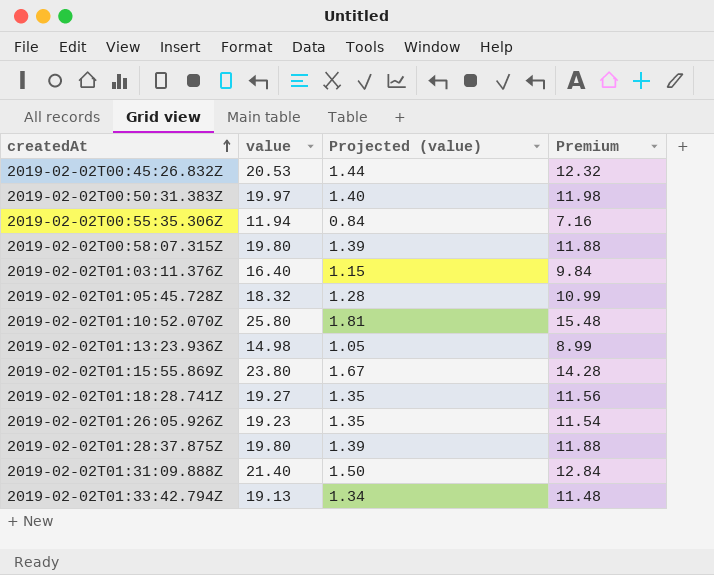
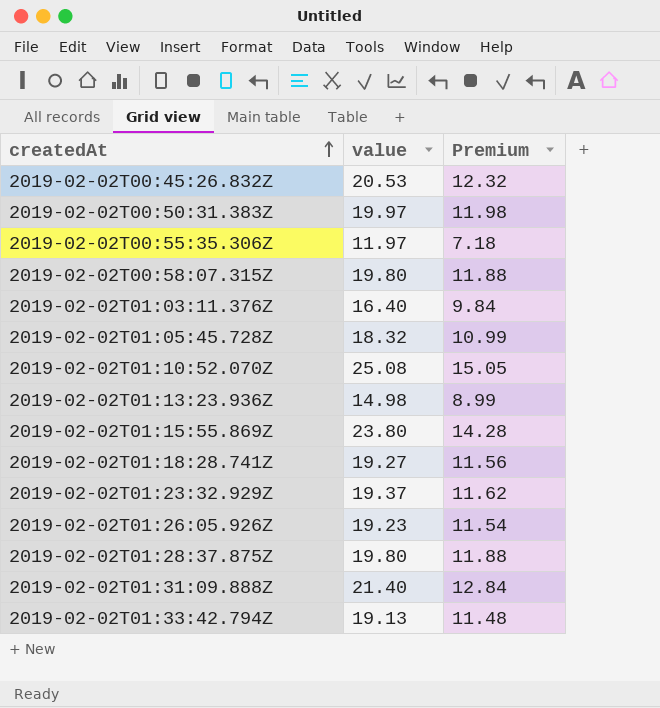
column Projected (value) | formula: [value] * 0.07 -> none
2019-02-02T00:55:35.306Z | value: 11.94 -> 11.97
2019-02-02T00:55:35.306Z | Premium: 7.16 -> 7.18
2019-02-02T01:10:52.070Z | value: 25.80 -> 25.08
2019-02-02T01:10:52.070Z | Premium: 15.48 -> 15.05
row 2019-02-02T01:23:32.929Z: none -> 19.37 | 11.62

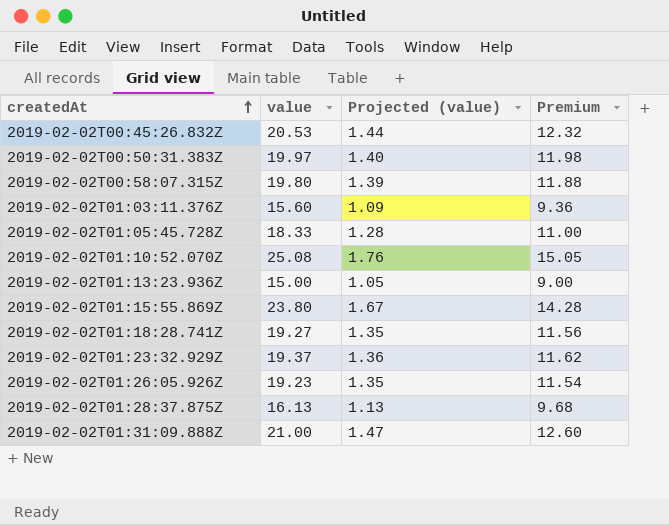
column Projected (value) | formula: none -> [value] * 0.07
row 2019-02-02T00:55:35.306Z: 11.97 | 7.18 -> none
row 2019-02-02T01:33:42.794Z: 19.13 | 11.48 -> none
2019-02-02T01:03:11.376Z | value: 16.40 -> 15.60
2019-02-02T01:03:11.376Z | Premium: 9.84 -> 9.36
2019-02-02T01:05:45.728Z | value: 18.32 -> 18.33
2019-02-02T01:05:45.728Z | Premium: 10.99 -> 11.00
2019-02-02T01:13:23.936Z | value: 14.98 -> 15.00
2019-02-02T01:13:23.936Z | Premium: 8.99 -> 9.00
2019-02-02T01:28:37.875Z | value: 19.80 -> 16.13
2019-02-02T01:28:37.875Z | Premium: 11.88 -> 9.68
2019-02-02T01:31:09.888Z | value: 21.40 -> 21.00
2019-02-02T01:31:09.888Z | Premium: 12.84 -> 12.60

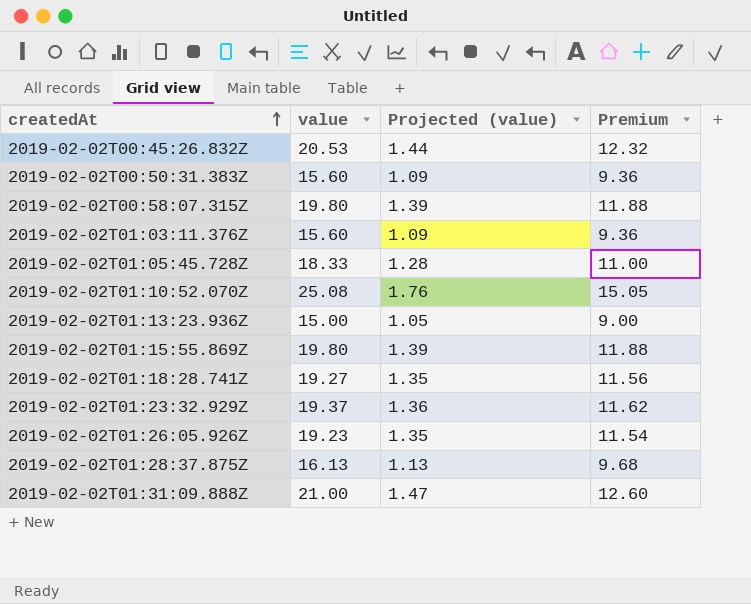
2019-02-02T00:50:31.383Z | value: 19.97 -> 15.60
2019-02-02T00:50:31.383Z | Projected (value): 1.40 -> 1.09
2019-02-02T00:50:31.383Z | Premium: 11.98 -> 9.36
2019-02-02T01:15:55.869Z | value: 23.80 -> 19.80
2019-02-02T01:15:55.869Z | Projected (value): 1.67 -> 1.39
2019-02-02T01:15:55.869Z | Premium: 14.28 -> 11.88

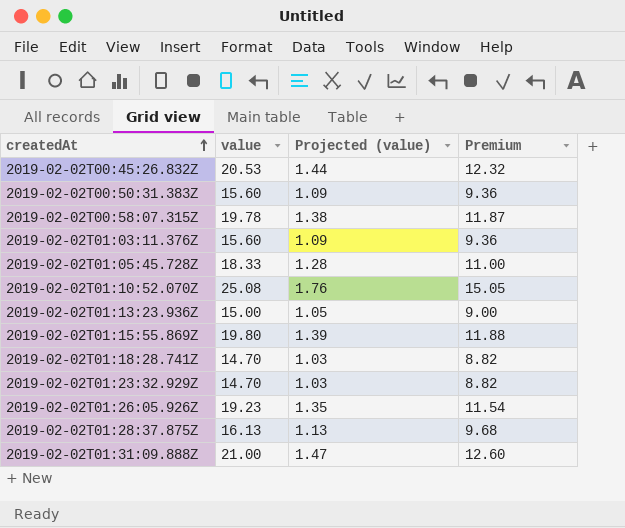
2019-02-02T00:58:07.315Z | value: 19.80 -> 19.78
2019-02-02T00:58:07.315Z | Projected (value): 1.39 -> 1.38
2019-02-02T00:58:07.315Z | Premium: 11.88 -> 11.87
2019-02-02T01:18:28.741Z | value: 19.27 -> 14.70
2019-02-02T01:18:28.741Z | Projected (value): 1.35 -> 1.03
2019-02-02T01:18:28.741Z | Premium: 11.56 -> 8.82
2019-02-02T01:23:32.929Z | value: 19.37 -> 14.70
2019-02-02T01:23:32.929Z | Projected (value): 1.36 -> 1.03
2019-02-02T01:23:32.929Z | Premium: 11.62 -> 8.82

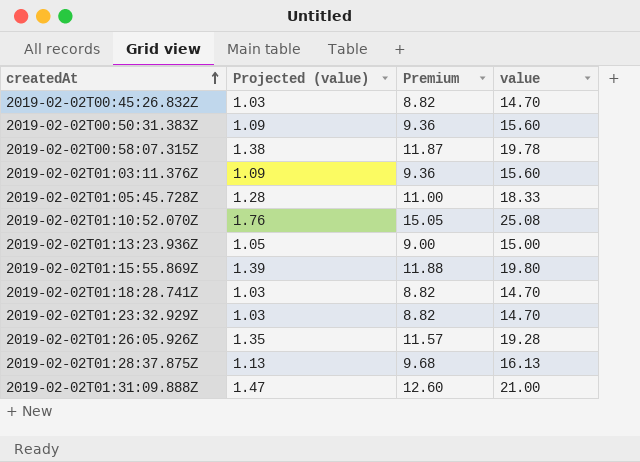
column value | position: 2 -> 4
2019-02-02T00:45:26.832Z | Projected (value): 1.44 -> 1.03
2019-02-02T00:45:26.832Z | Premium: 12.32 -> 8.82
2019-02-02T00:45:26.832Z | value: 20.53 -> 14.70
2019-02-02T01:26:05.926Z | Premium: 11.54 -> 11.57
2019-02-02T01:26:05.926Z | value: 19.23 -> 19.28

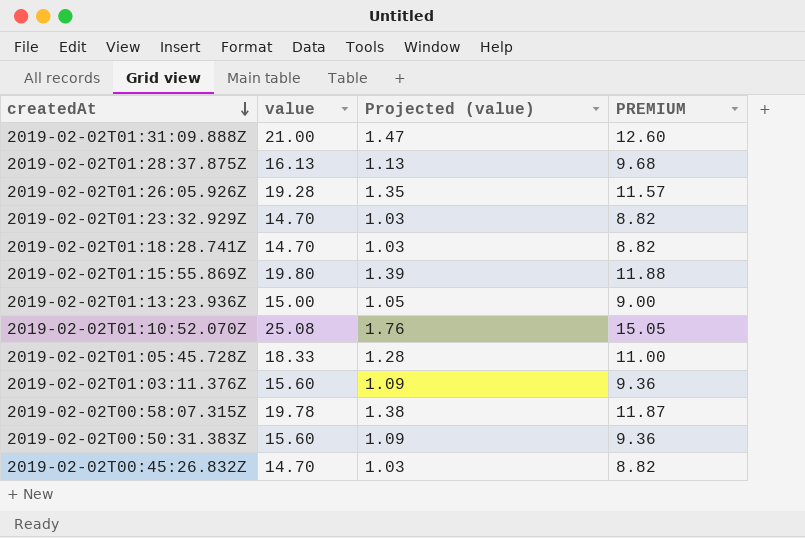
row order: createdAt ascending -> createdAt descending
column value | position: 4 -> 2
column name: Premium -> PREMIUM

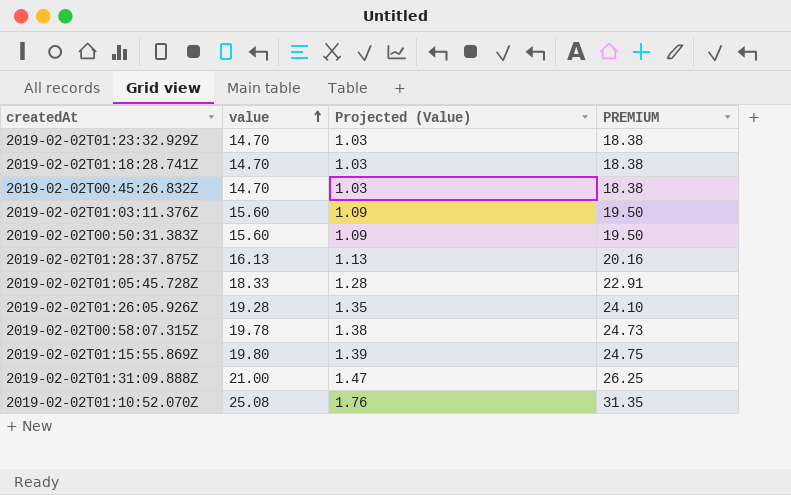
row order: createdAt descending -> value ascending
column name: Projected (value) -> Projected (Value)
column PREMIUM | formula: [value] * 0.6 -> [value] * 1.25
row 2019-02-02T01:13:23.936Z: 15.00 | 1.05 | 9.00 -> none

